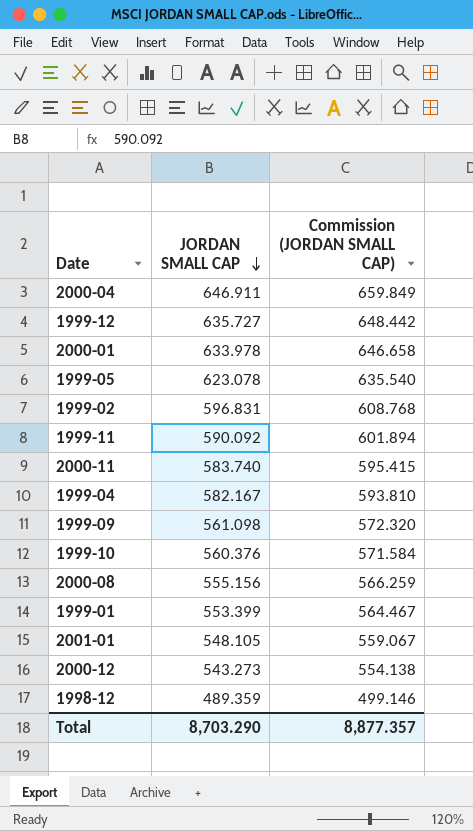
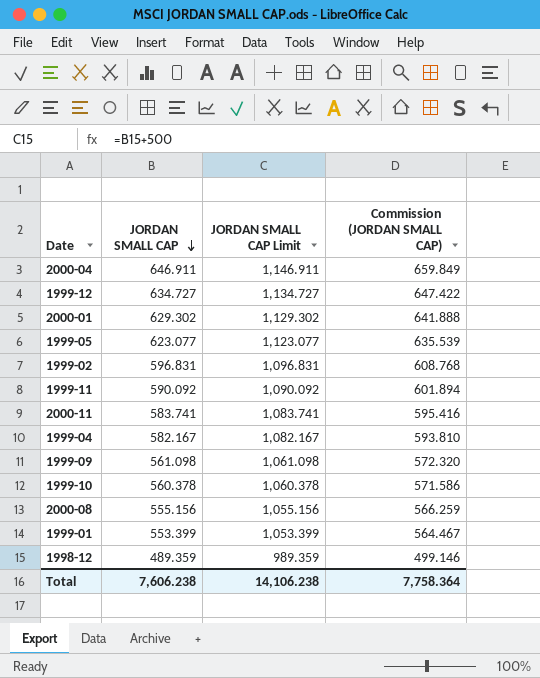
column JORDAN SMALL CAP Limit | formula: none -> [JORDAN SMALL CAP] + 500
row 2001-01: 548.105 | 559.067 -> none
row 2000-12: 543.273 | 554.138 -> none
1999-12 | JORDAN SMALL CAP: 635.727 -> 634.727
1999-12 | Commission (JORDAN SMALL CAP): 648.442 -> 647.422
2000-01 | JORDAN SMALL CAP: 633.978 -> 629.302
2000-01 | Commission (JORDAN SMALL CAP): 646.658 -> 641.888
1999-05 | JORDAN SMALL CAP: 623.078 -> 623.077
1999-05 | Commission (JORDAN SMALL CAP): 635.540 -> 635.539
2000-11 | JORDAN SMALL CAP: 583.740 -> 583.741
2000-11 | Commission (JORDAN SMALL CAP): 595.415 -> 595.416
1999-10 | JORDAN SMALL CAP: 560.376 -> 560.378
1999-10 | Commission (JORDAN SMALL CAP): 571.584 -> 571.586
Total | JORDAN SMALL CAP: 8,703.290 -> 7,606.238
Total | Commission (JORDAN SMALL CAP): 8,877.357 -> 7,758.364

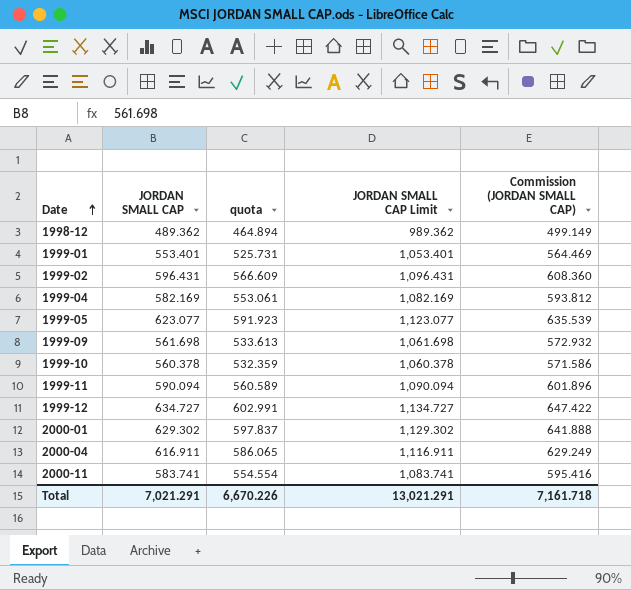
row order: JORDAN SMALL CAP descending -> Date ascending
column quota | formula: none -> [JORDAN SMALL CAP] * 0.95
row 2000-08: 555.156 | 1,055.156 | 566.259 -> none
1998-12 | JORDAN SMALL CAP: 489.359 -> 489.362
1998-12 | JORDAN SMALL CAP Limit: 989.359 -> 989.362
1998-12 | Commission (JORDAN SMALL CAP): 499.146 -> 499.149
1999-01 | JORDAN SMALL CAP: 553.399 -> 553.401
1999-01 | JORDAN SMALL CAP Limit: 1,053.399 -> 1,053.401
1999-01 | Commission (JORDAN SMALL CAP): 564.467 -> 564.469
1999-02 | JORDAN SMALL CAP: 596.831 -> 596.431
1999-02 | JORDAN SMALL CAP Limit: 1,096.831 -> 1,096.431
1999-02 | Commission (JORDAN SMALL CAP): 608.768 -> 608.360
1999-04 | JORDAN SMALL CAP: 582.167 -> 582.169
1999-04 | JORDAN SMALL CAP Limit: 1,082.167 -> 1,082.169
1999-04 | Commission (JORDAN SMALL CAP): 593.810 -> 593.812
1999-09 | JORDAN SMALL CAP: 561.098 -> 561.698
1999-09 | JORDAN SMALL CAP Limit: 1,061.098 -> 1,061.698
1999-09 | Commission (JORDAN SMALL CAP): 572.320 -> 572.932
1999-11 | JORDAN SMALL CAP: 590.092 -> 590.094
1999-11 | JORDAN SMALL CAP Limit: 1,090.092 -> 1,090.094
1999-11 | Commission (JORDAN SMALL CAP): 601.894 -> 601.896
2000-04 | JORDAN SMALL CAP: 646.911 -> 616.911
2000-04 | JORDAN SMALL CAP Limit: 1,146.911 -> 1,116.911
2000-04 | Commission (JORDAN SMALL CAP): 659.849 -> 629.249
Total | JORDAN SMALL CAP: 7,606.238 -> 7,021.291
Total | JORDAN SMALL CAP Limit: 14,106.238 -> 13,021.291
Total | Commission (JORDAN SMALL CAP): 7,758.364 -> 7,161.718

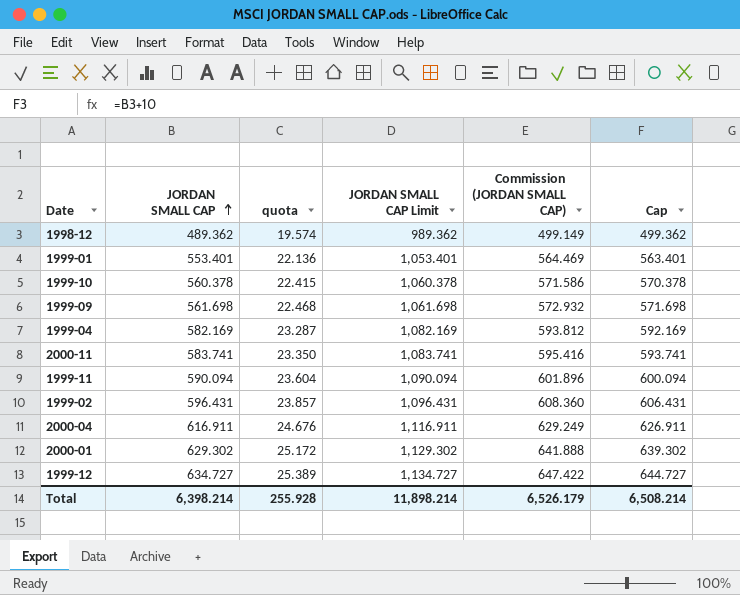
row order: Date ascending -> JORDAN SMALL CAP ascending
column quota | formula: [JORDAN SMALL CAP] * 0.95 -> [JORDAN SMALL CAP] * 0.04
column Cap | formula: none -> [JORDAN SMALL CAP] + 10
row 1999-05: 623.077 | 591.923 | 1,123.077 | 635.539 -> none
Total | JORDAN SMALL CAP: 7,021.291 -> 6,398.214
Total | quota: 6,670.226 -> 255.928
Total | JORDAN SMALL CAP Limit: 13,021.291 -> 11,898.214
Total | Commission (JORDAN SMALL CAP): 7,161.718 -> 6,526.179

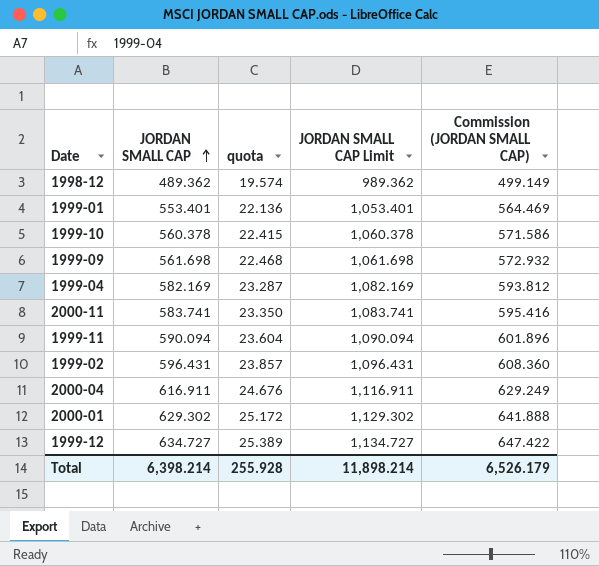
column Cap | formula: [JORDAN SMALL CAP] + 10 -> none

